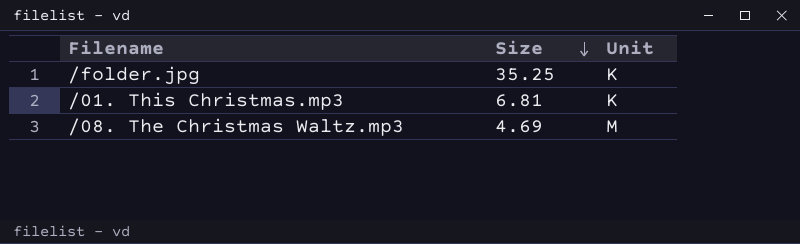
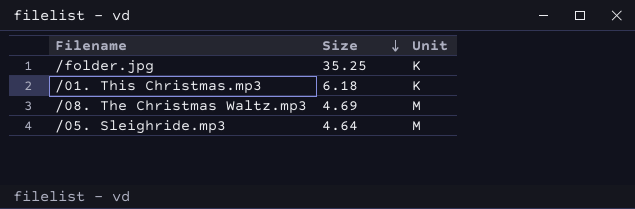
/01. This Christmas.mp3 | Size: 6.81 -> 6.18
row /05. Sleighride.mp3: none -> 4.64 | M

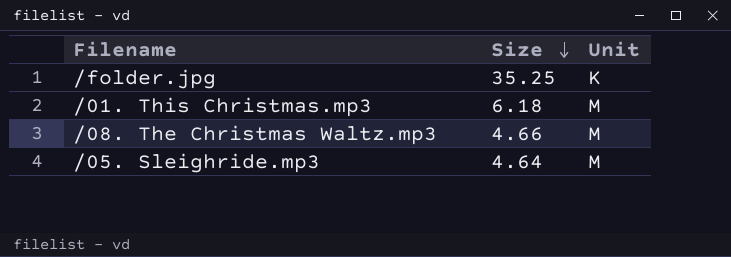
/01. This Christmas.mp3 | Unit: K -> M
/08. The Christmas Waltz.mp3 | Size: 4.69 -> 4.66

